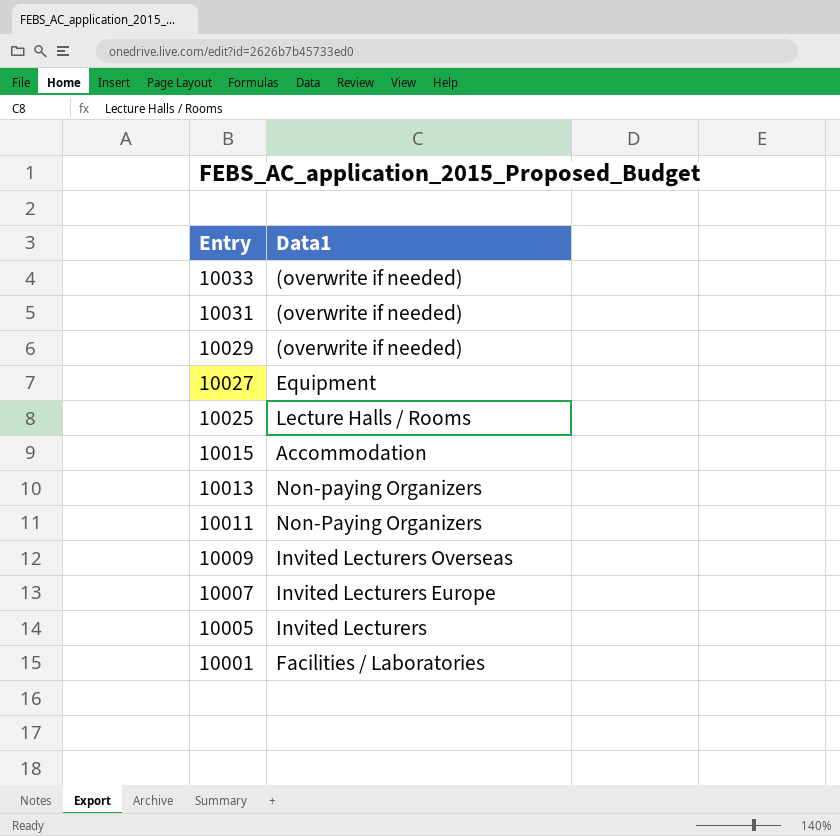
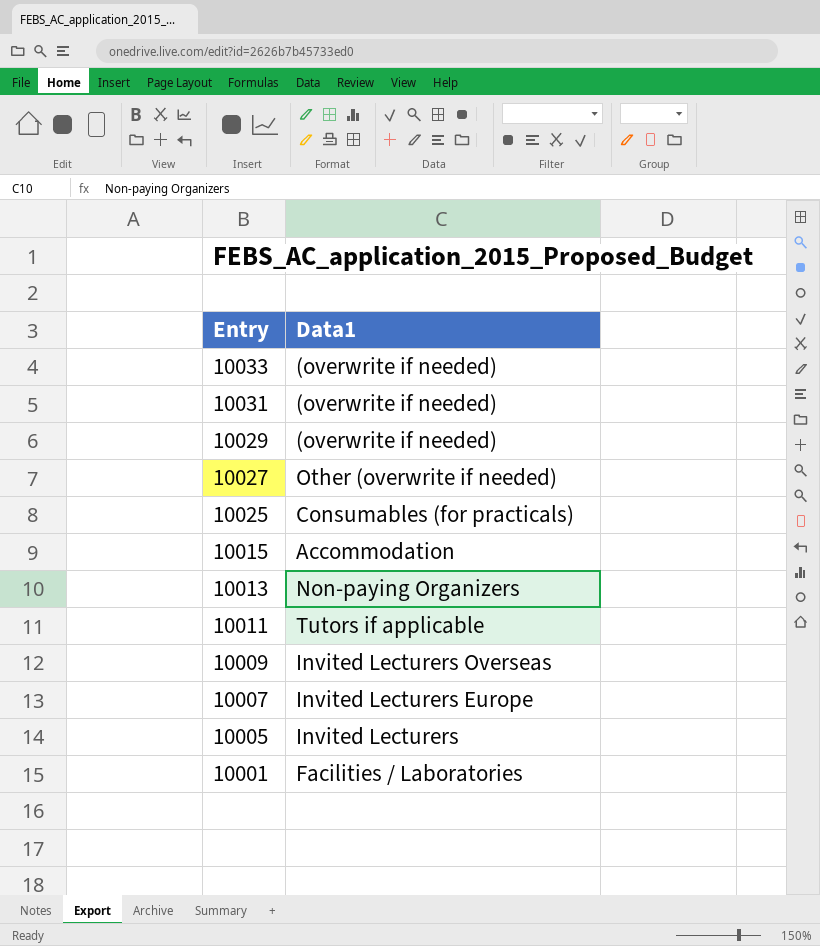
10027 | Data1: Equipment -> Other (overwrite if needed)
10025 | Data1: Lecture Halls / Rooms -> Consumables (for practicals)
10011 | Data1: Non-Paying Organizers -> Tutors if applicable

